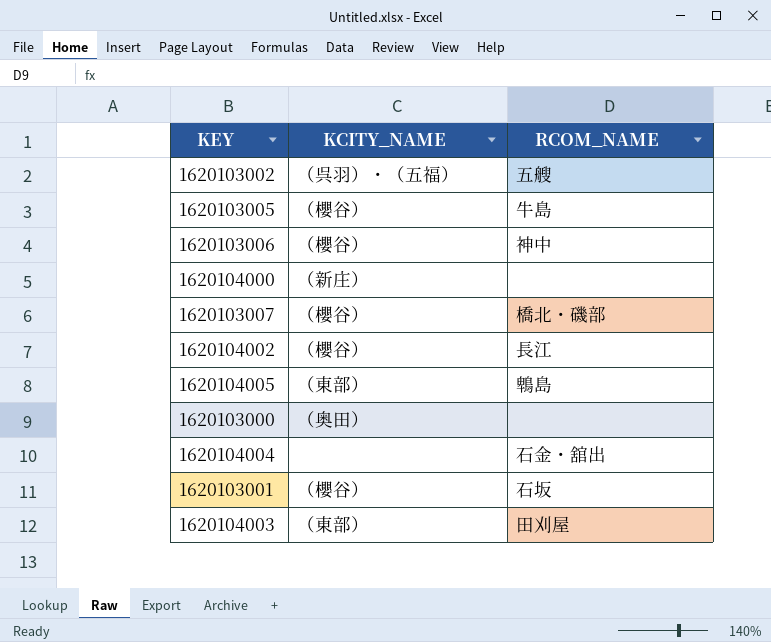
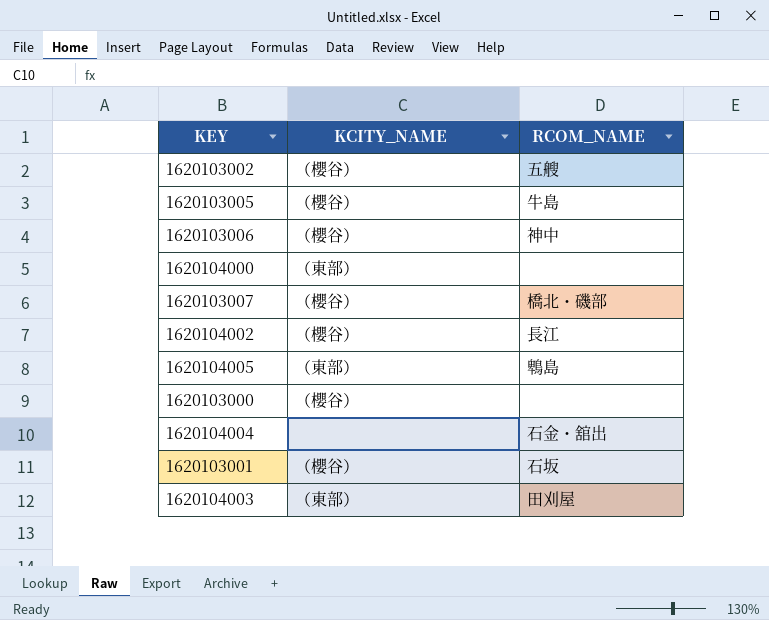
1620103002 | KCITY_NAME: （呉羽）・（五福） -> （櫻谷）
1620104000 | KCITY_NAME: （新庄） -> （東部）
1620103000 | KCITY_NAME: （奥田） -> （櫻谷）

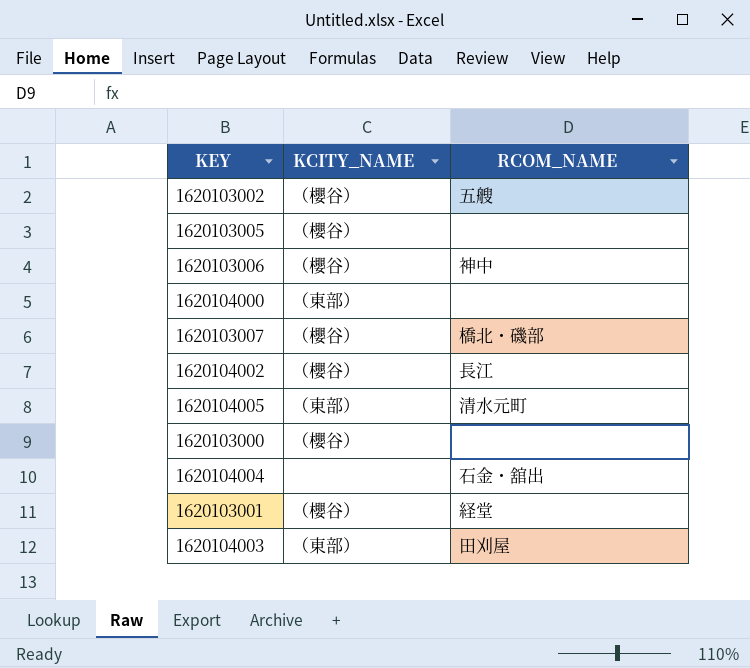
1620103005 | RCOM_NAME: 牛島 -> none
1620104005 | RCOM_NAME: 鵯島 -> 清水元町
1620103001 | RCOM_NAME: 石坂 -> 経堂

